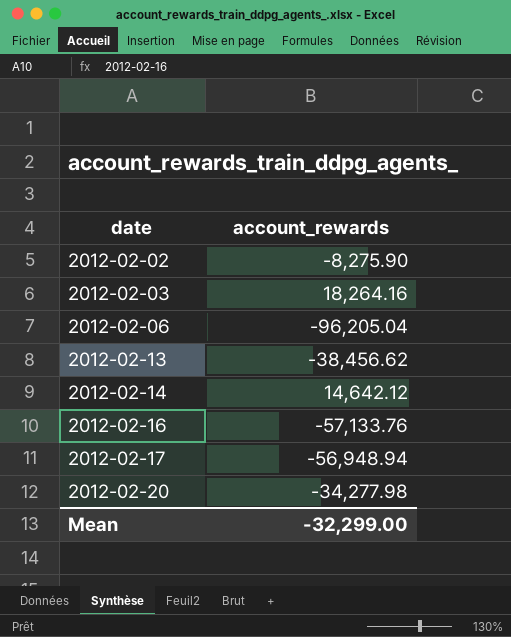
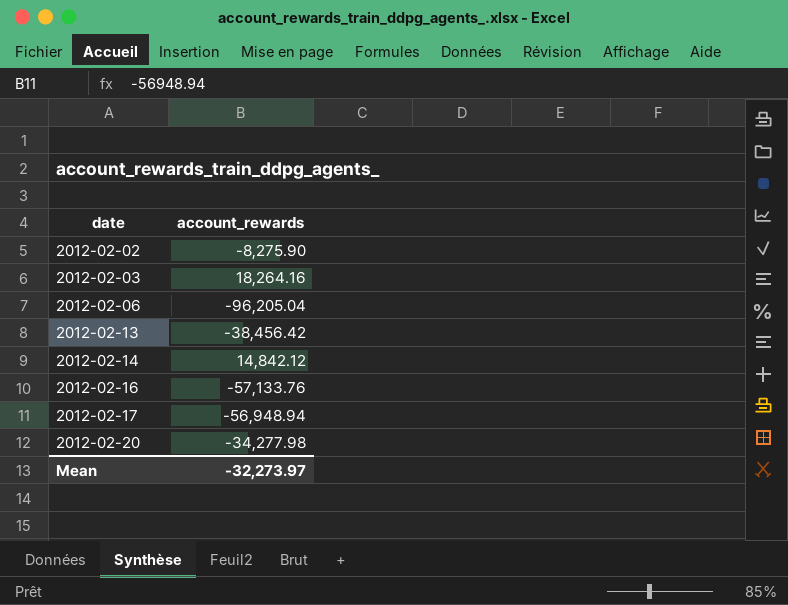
2012-02-13 | account_rewards: -38,456.62 -> -38,456.42
2012-02-14 | account_rewards: 14,642.12 -> 14,842.12
Mean | account_rewards: -32,299.00 -> -32,273.97

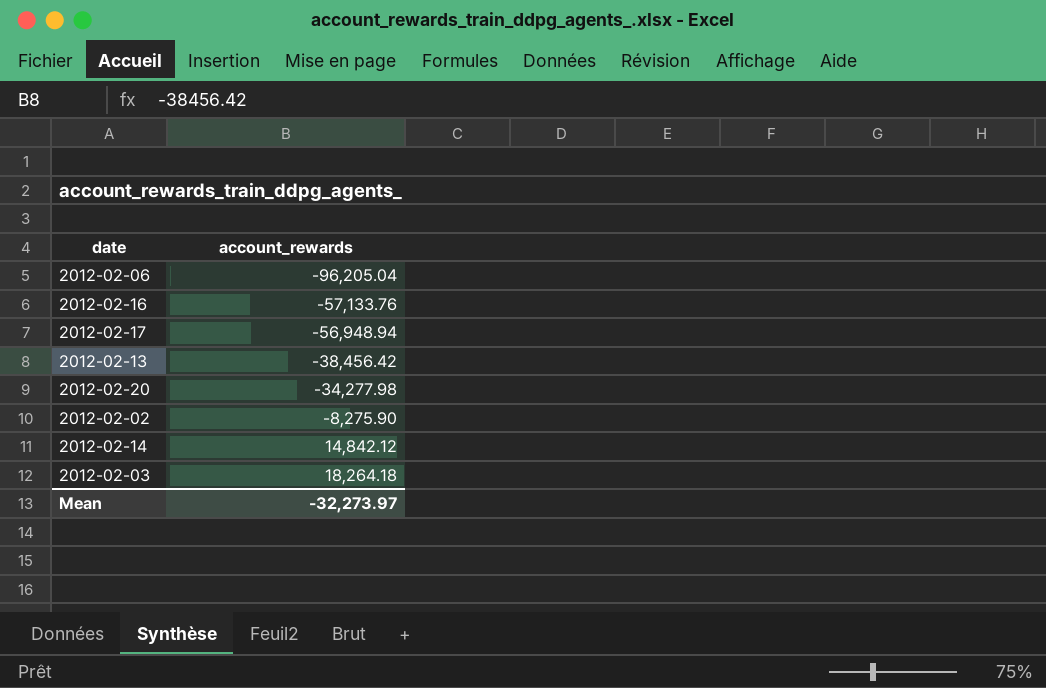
row order: date ascending -> account_rewards ascending
2012-02-03 | account_rewards: 18,264.16 -> 18,264.18

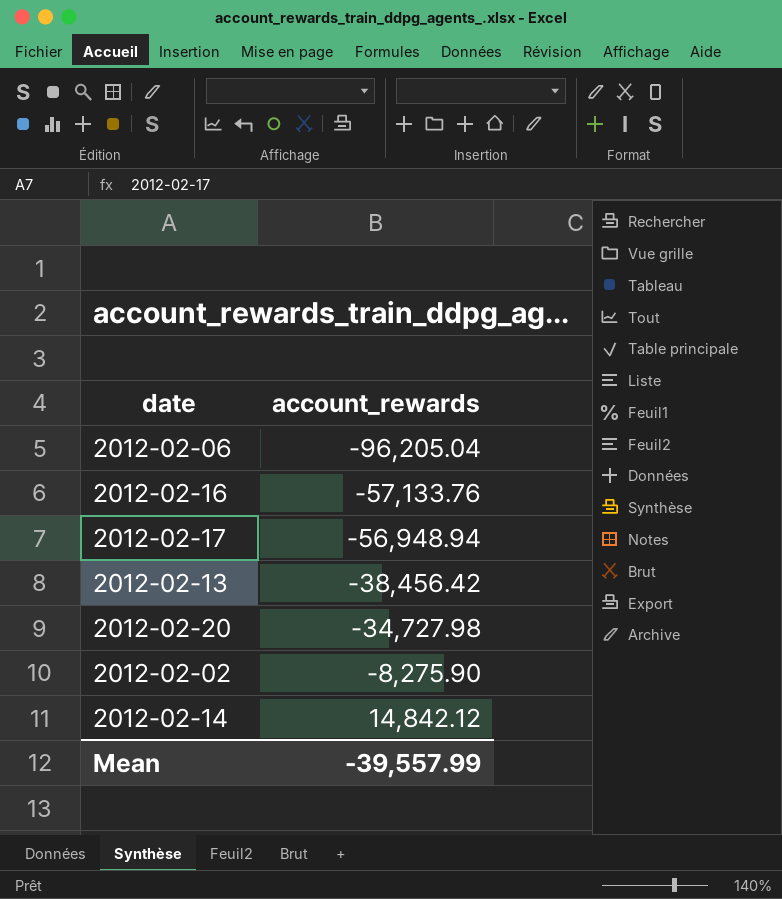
row 2012-02-03: 18,264.18 -> none
2012-02-20 | account_rewards: -34,277.98 -> -34,727.98
Mean | account_rewards: -32,273.97 -> -39,557.99

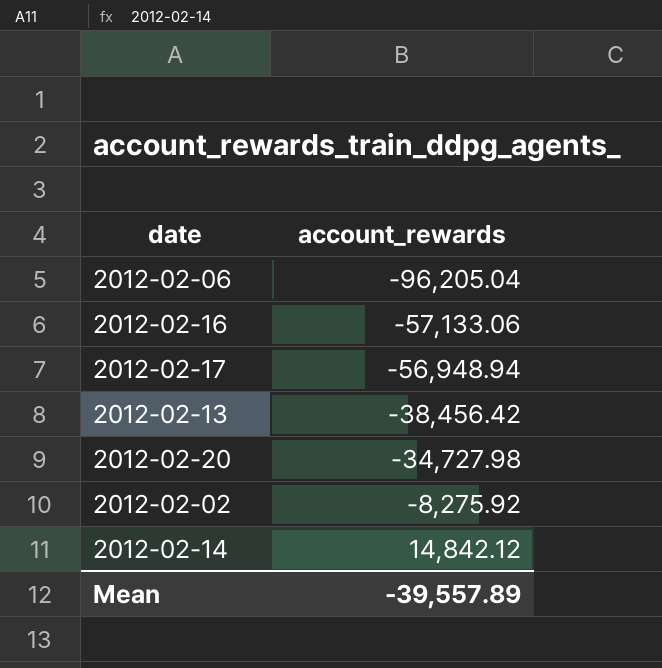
2012-02-16 | account_rewards: -57,133.76 -> -57,133.06
2012-02-02 | account_rewards: -8,275.90 -> -8,275.92
Mean | account_rewards: -39,557.99 -> -39,557.89

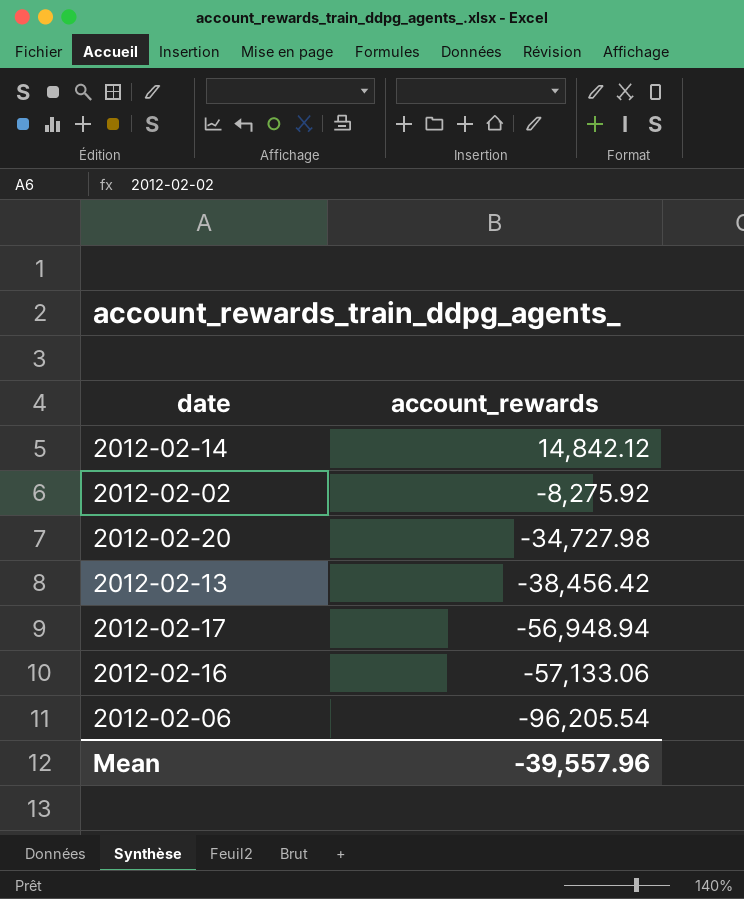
row order: account_rewards ascending -> account_rewards descending
2012-02-06 | account_rewards: -96,205.04 -> -96,205.54
Mean | account_rewards: -39,557.89 -> -39,557.96

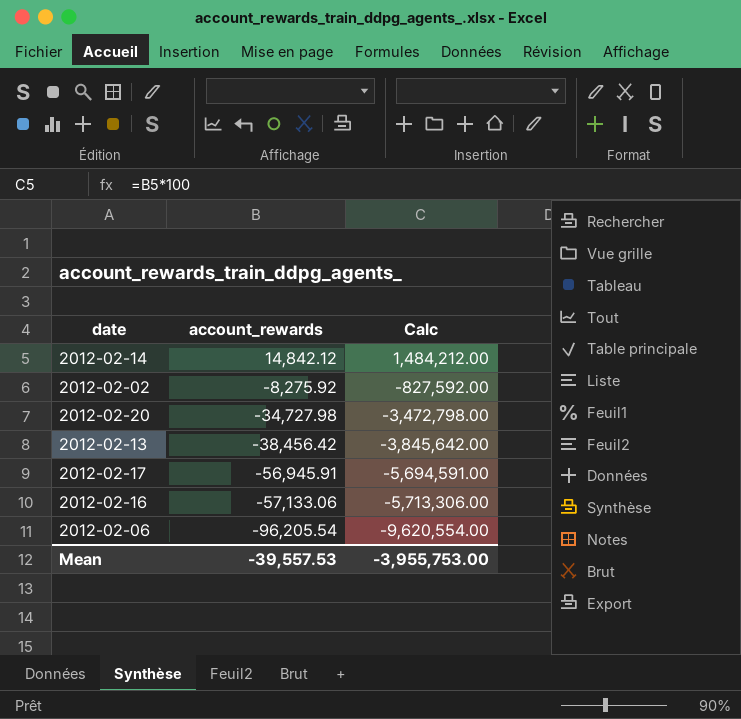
column Calc | formula: none -> [account_rewards] * 100
2012-02-17 | account_rewards: -56,948.94 -> -56,945.91
Mean | account_rewards: -39,557.96 -> -39,557.53

